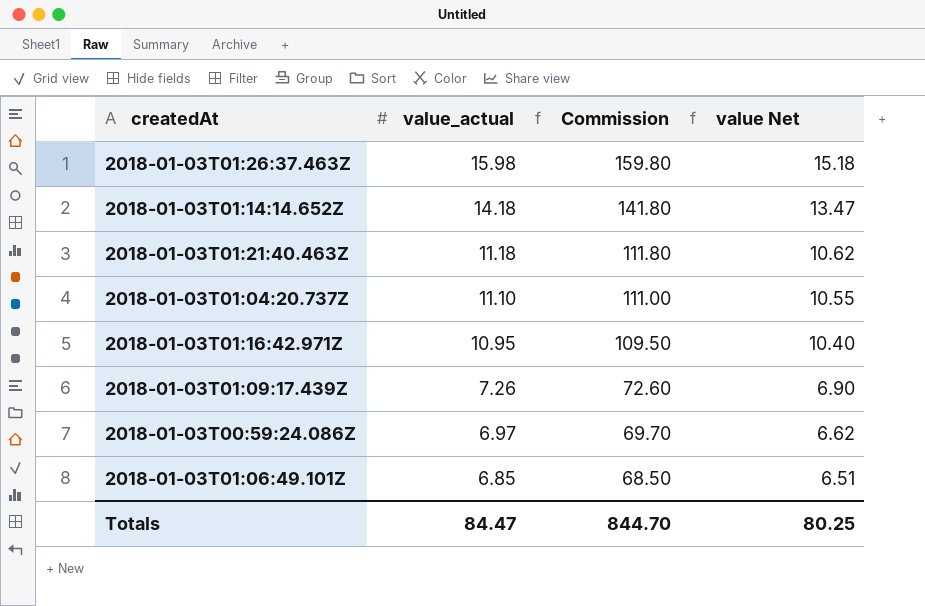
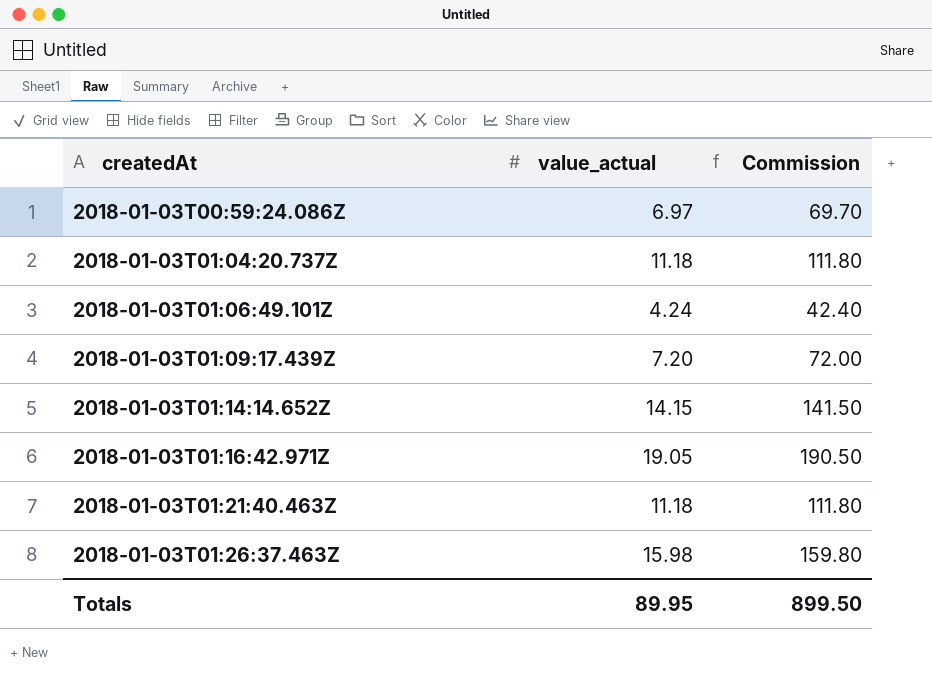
row order: value_actual descending -> createdAt ascending
column value Net | formula: [value_actual] * 0.95 -> none
2018-01-03T01:04:20.737Z | value_actual: 11.10 -> 11.18
2018-01-03T01:04:20.737Z | Commission: 111.00 -> 111.80
2018-01-03T01:06:49.101Z | value_actual: 6.85 -> 4.24
2018-01-03T01:06:49.101Z | Commission: 68.50 -> 42.40
2018-01-03T01:09:17.439Z | value_actual: 7.26 -> 7.20
2018-01-03T01:09:17.439Z | Commission: 72.60 -> 72.00
2018-01-03T01:14:14.652Z | value_actual: 14.18 -> 14.15
2018-01-03T01:14:14.652Z | Commission: 141.80 -> 141.50
2018-01-03T01:16:42.971Z | value_actual: 10.95 -> 19.05
2018-01-03T01:16:42.971Z | Commission: 109.50 -> 190.50
Totals | value_actual: 84.47 -> 89.95
Totals | Commission: 844.70 -> 899.50

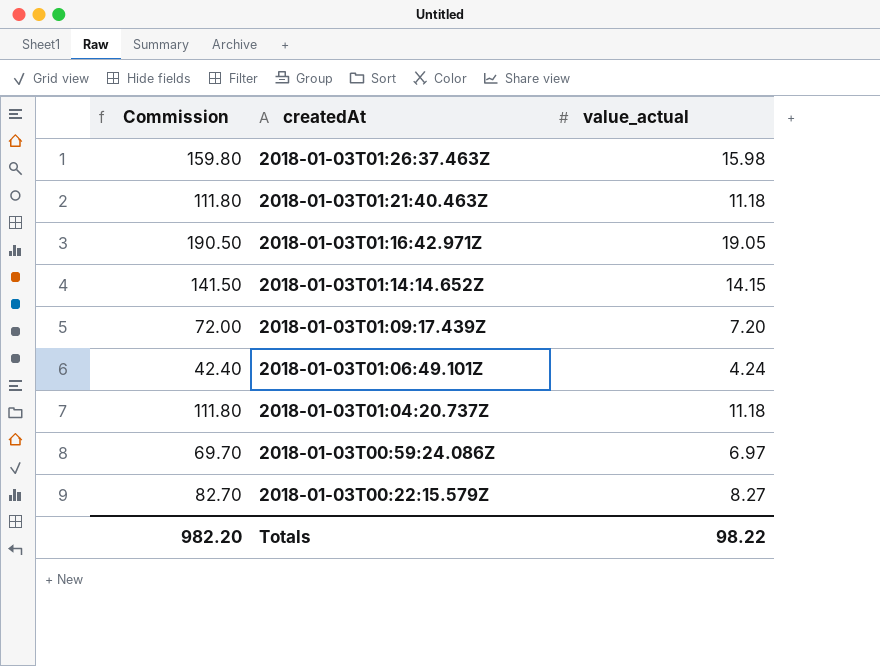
row order: createdAt ascending -> createdAt descending
column Commission | position: 3 -> 1
row 2018-01-03T00:22:15.579Z: none -> 82.70 | 8.27
Totals | Commission: 899.50 -> 982.20
Totals | value_actual: 89.95 -> 98.22

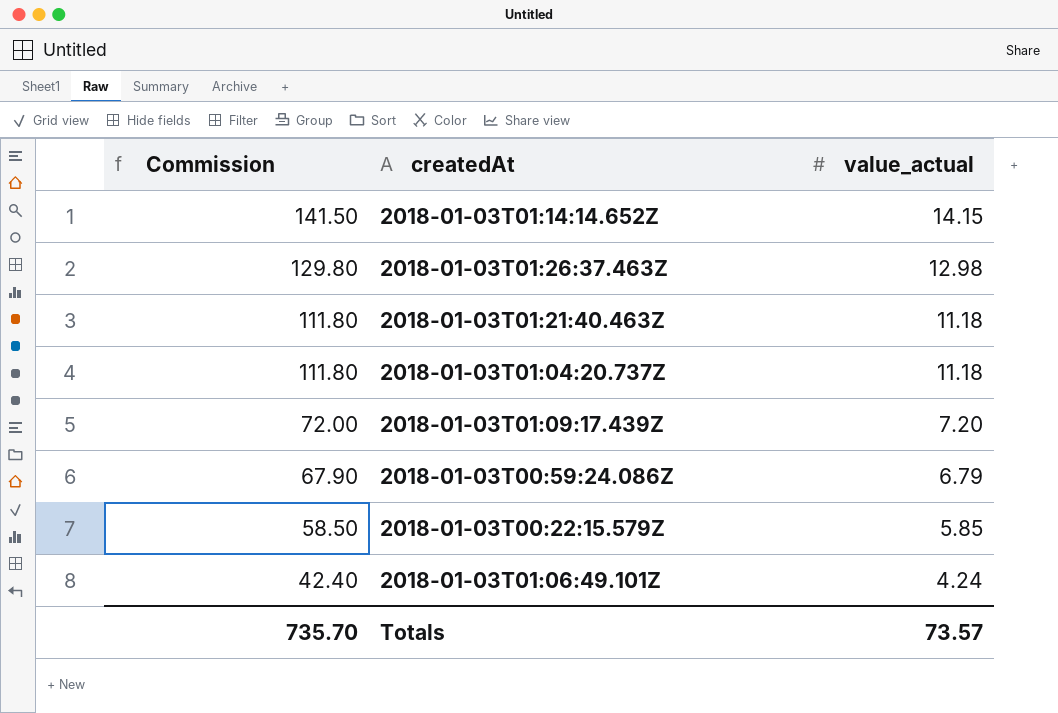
row order: createdAt descending -> Commission descending
row 2018-01-03T01:16:42.971Z: 190.50 | 19.05 -> none
2018-01-03T01:26:37.463Z | Commission: 159.80 -> 129.80
2018-01-03T01:26:37.463Z | value_actual: 15.98 -> 12.98
2018-01-03T00:59:24.086Z | Commission: 69.70 -> 67.90
2018-01-03T00:59:24.086Z | value_actual: 6.97 -> 6.79
2018-01-03T00:22:15.579Z | Commission: 82.70 -> 58.50
2018-01-03T00:22:15.579Z | value_actual: 8.27 -> 5.85
Totals | Commission: 982.20 -> 735.70
Totals | value_actual: 98.22 -> 73.57

